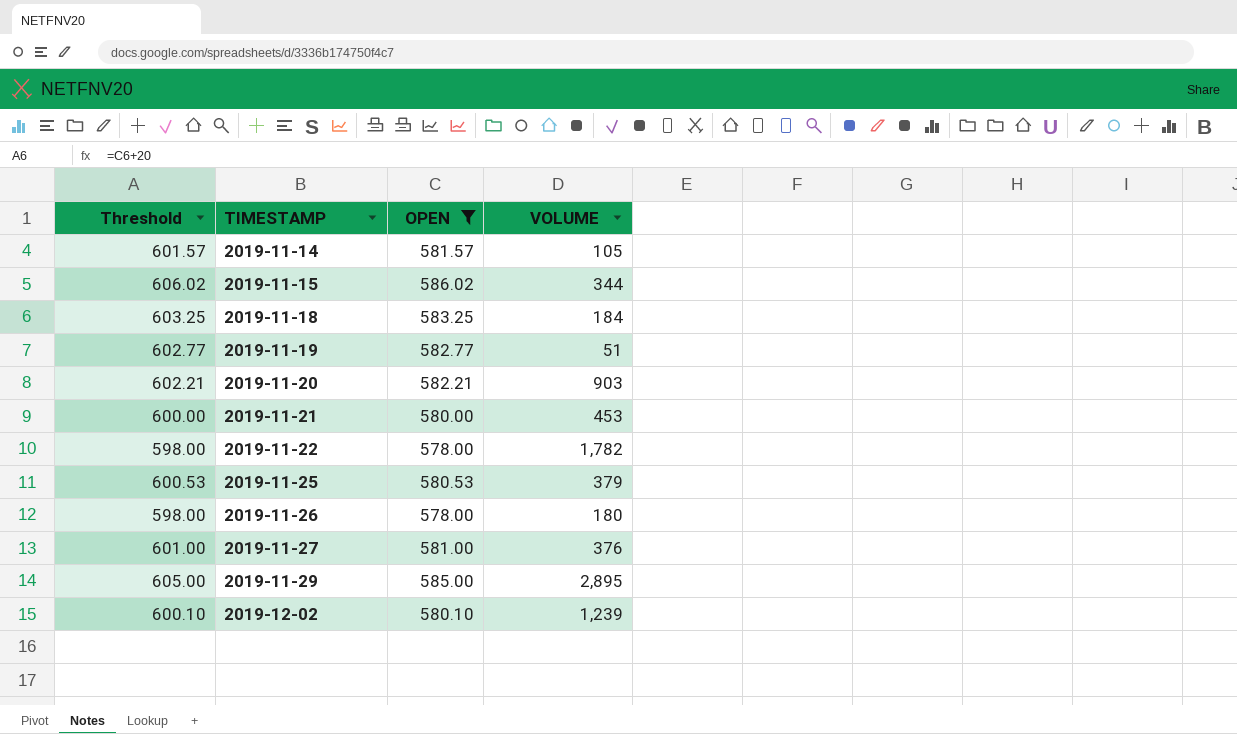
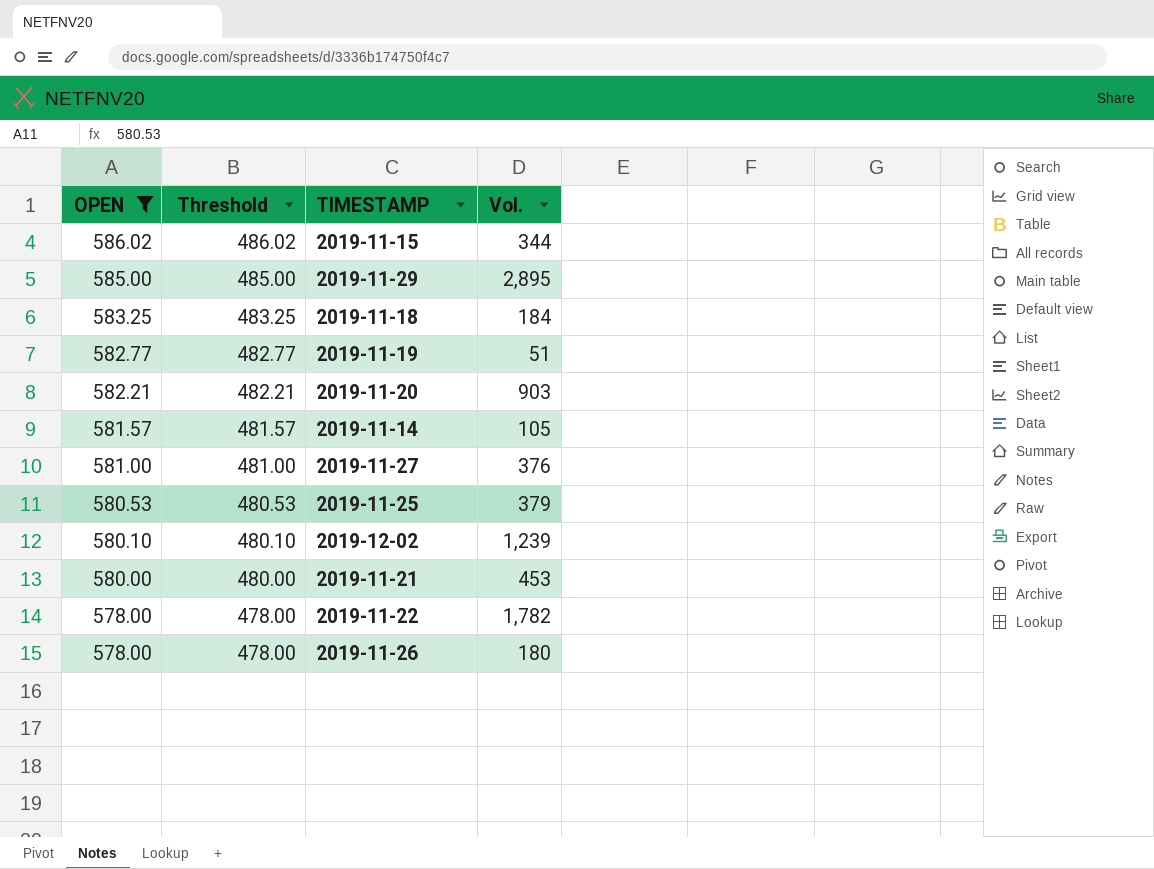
row order: TIMESTAMP ascending -> OPEN descending
column OPEN | position: 3 -> 1
column Threshold | formula: [OPEN] + 20 -> [OPEN] - 100
column name: VOLUME -> Vol.

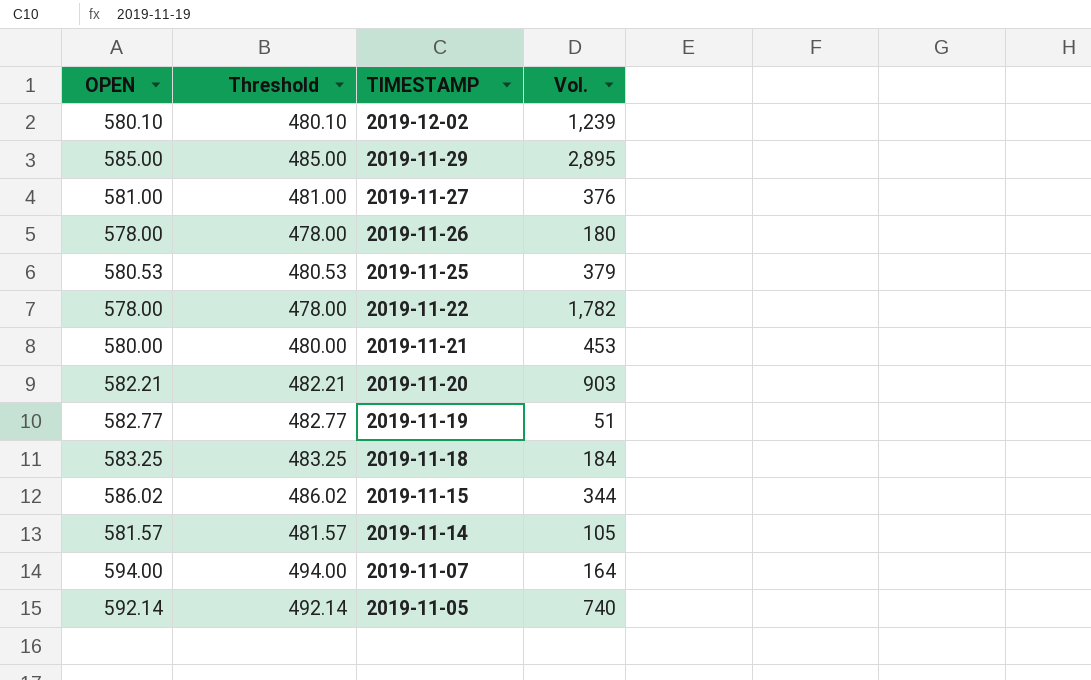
filter: OPEN <= 586.02 -> none
row order: OPEN descending -> TIMESTAMP descending

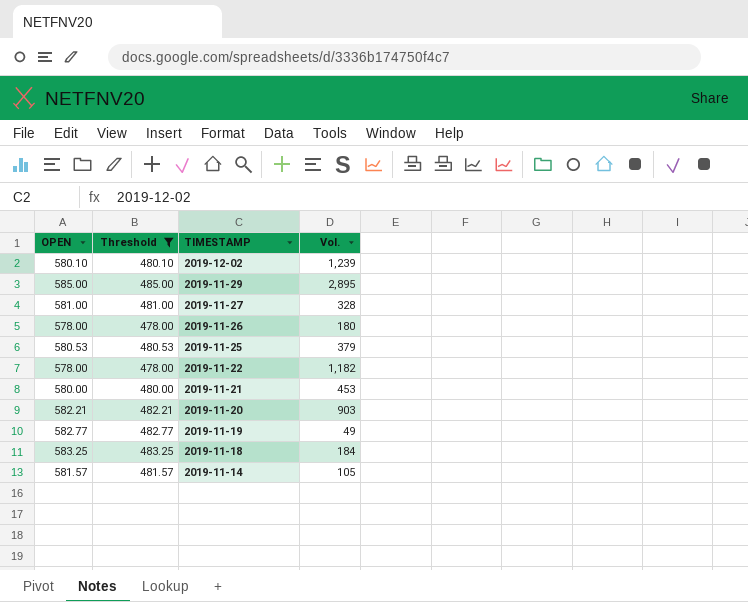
filter: none -> Threshold <= 485.00
2019-11-27 | Vol.: 376 -> 328
2019-11-22 | Vol.: 1,782 -> 1,182
2019-11-19 | Vol.: 51 -> 49

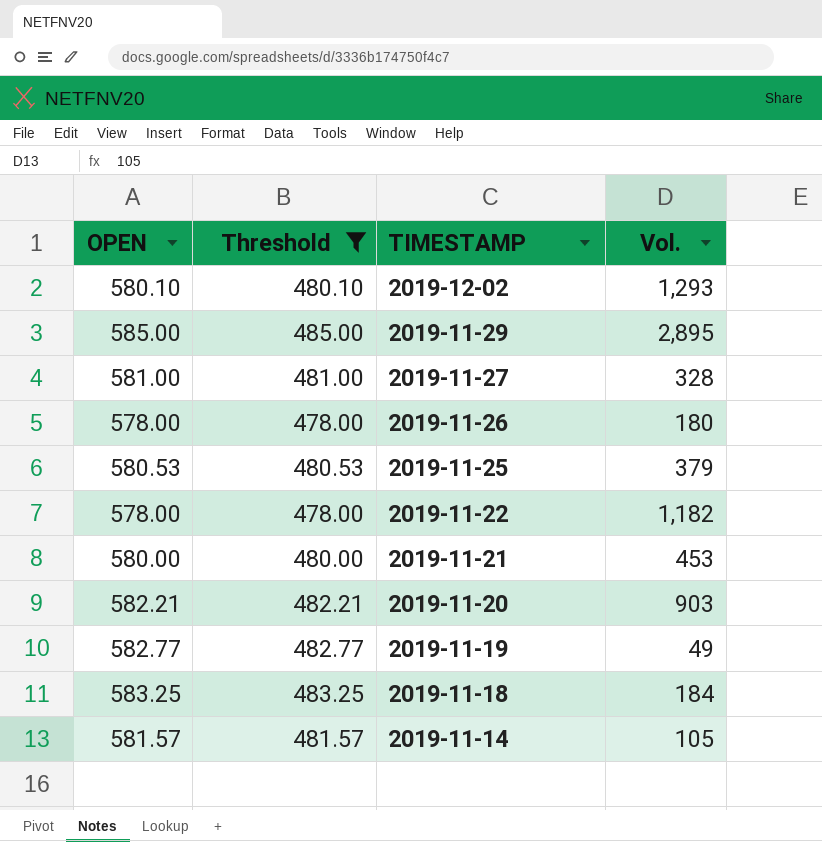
2019-12-02 | Vol.: 1,239 -> 1,293

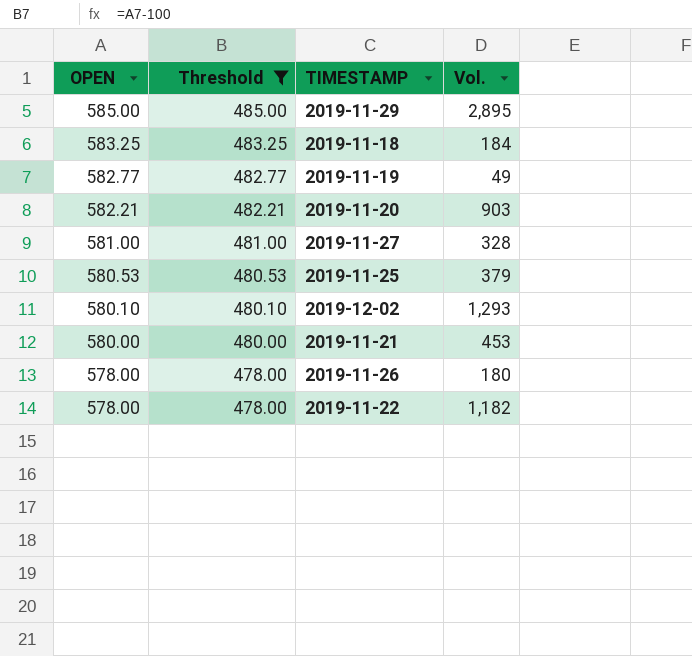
row order: TIMESTAMP descending -> OPEN descending
row 2019-11-14: 581.57 | 481.57 | 105 -> none

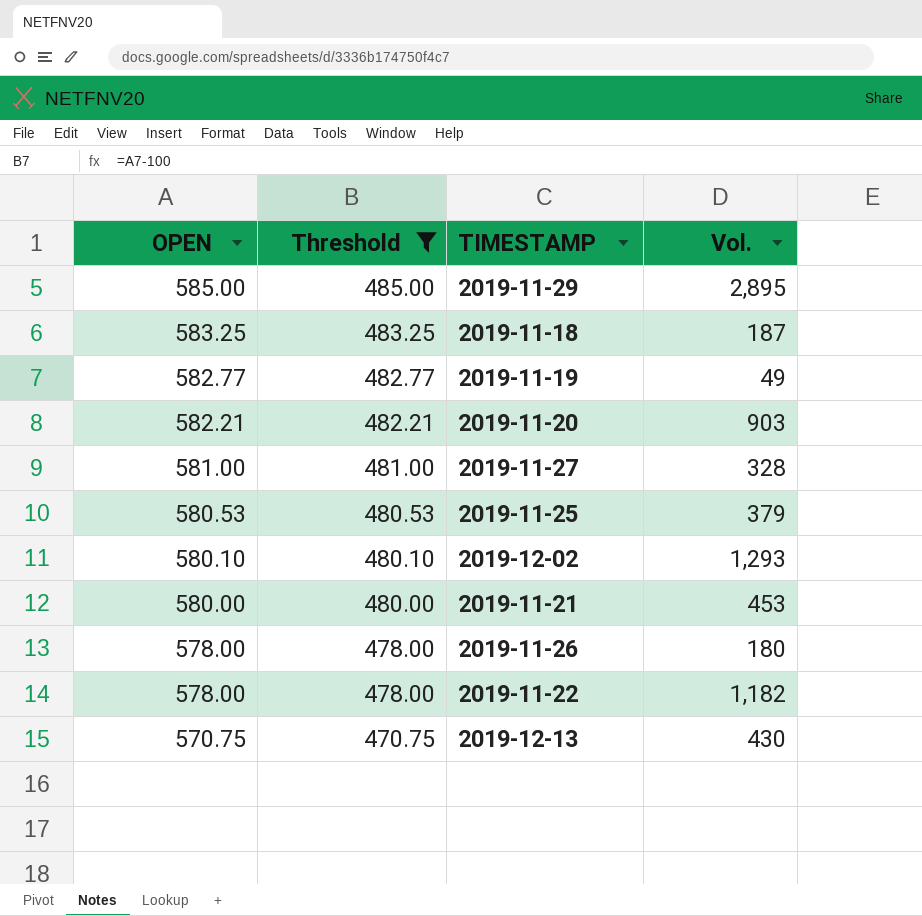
2019-11-18 | Vol.: 184 -> 187
row 2019-12-13: none -> 570.75 | 470.75 | 430

